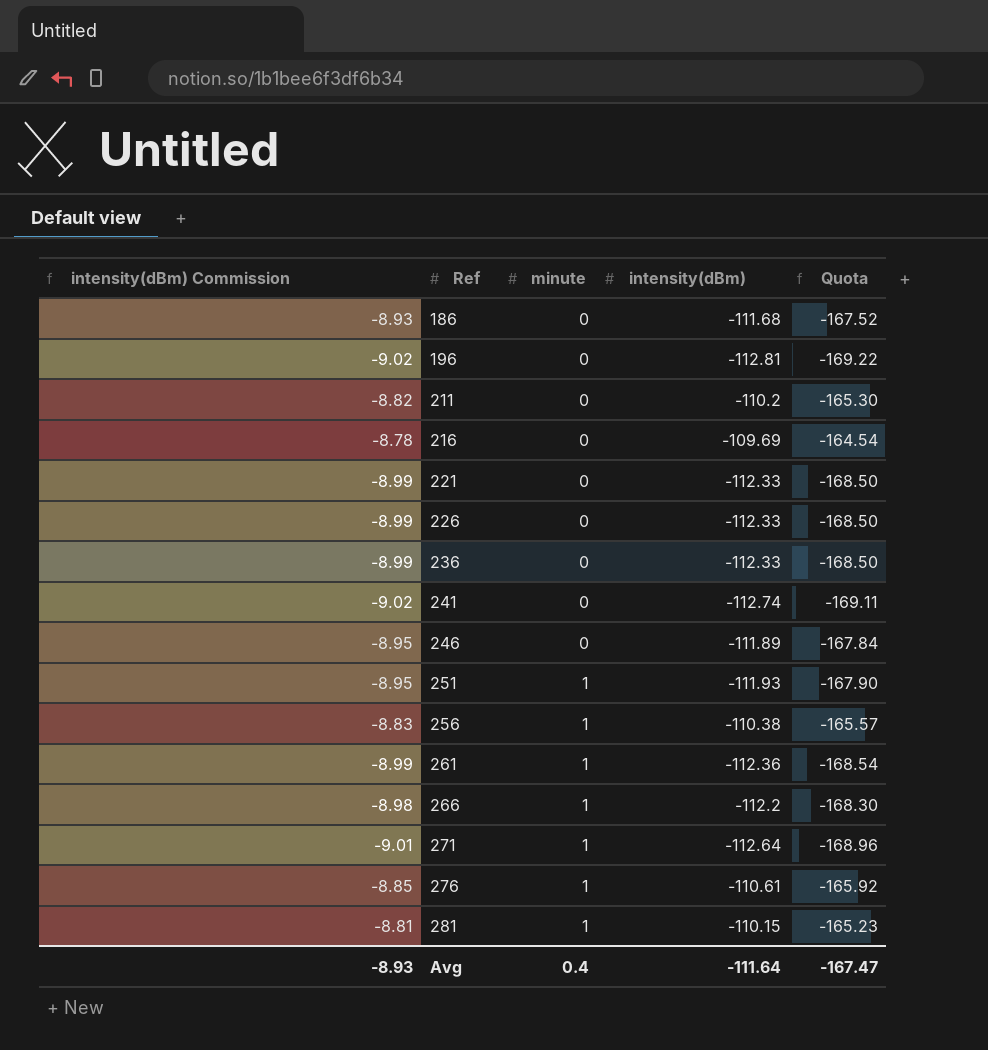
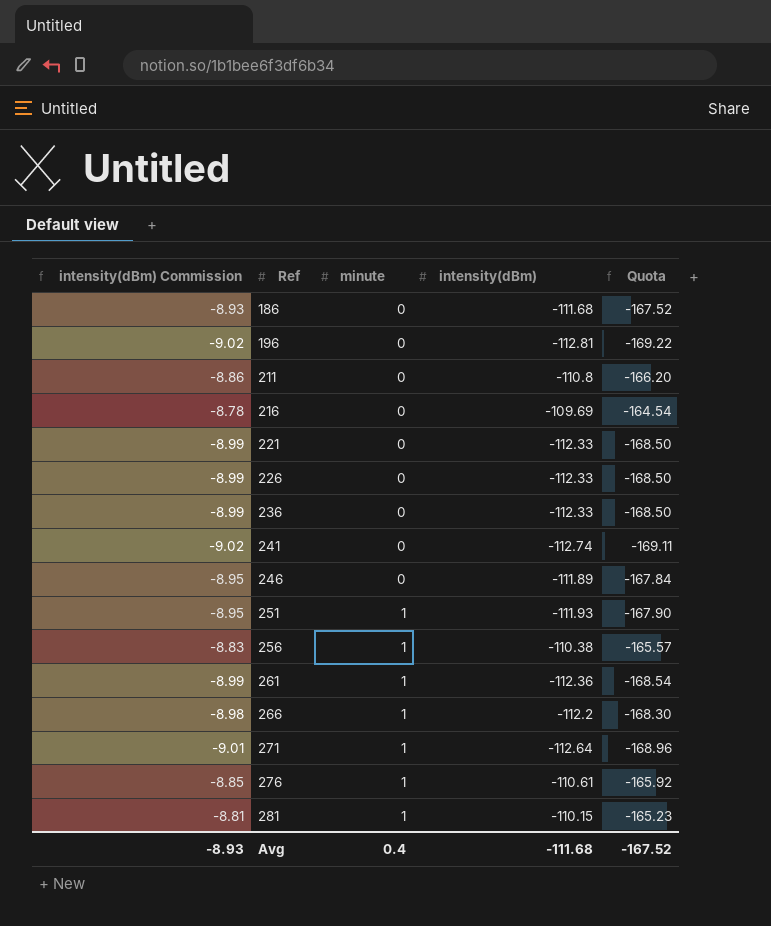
211 | intensity(dBm) Commission: -8.82 -> -8.86
211 | intensity(dBm): -110.2 -> -110.8
211 | Quota: -165.30 -> -166.20
Avg | intensity(dBm): -111.64 -> -111.68
Avg | Quota: -167.47 -> -167.52

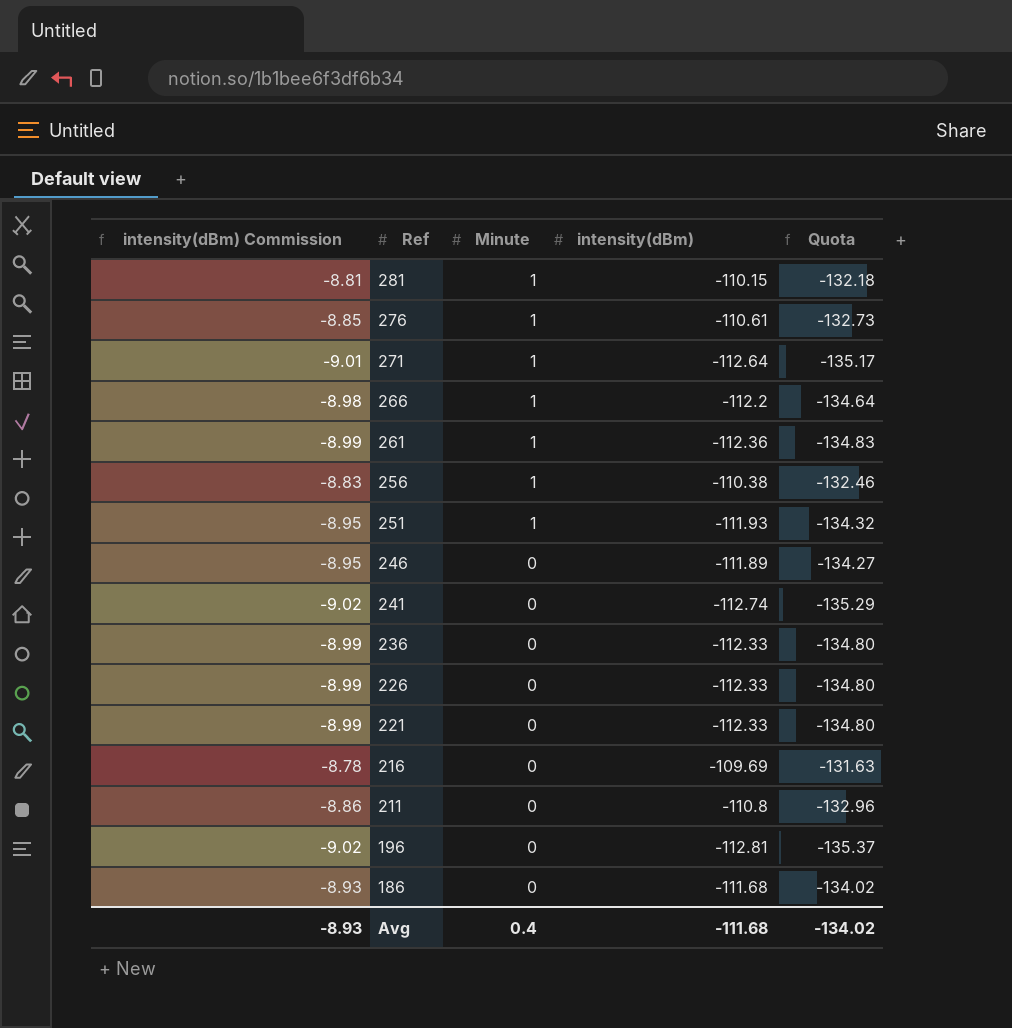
row order: Ref ascending -> Ref descending
column name: minute -> Minute
column Quota | formula: [intensity(dBm)] * 1.5 -> [intensity(dBm)] * 1.2
Avg | Quota: -167.52 -> -134.02

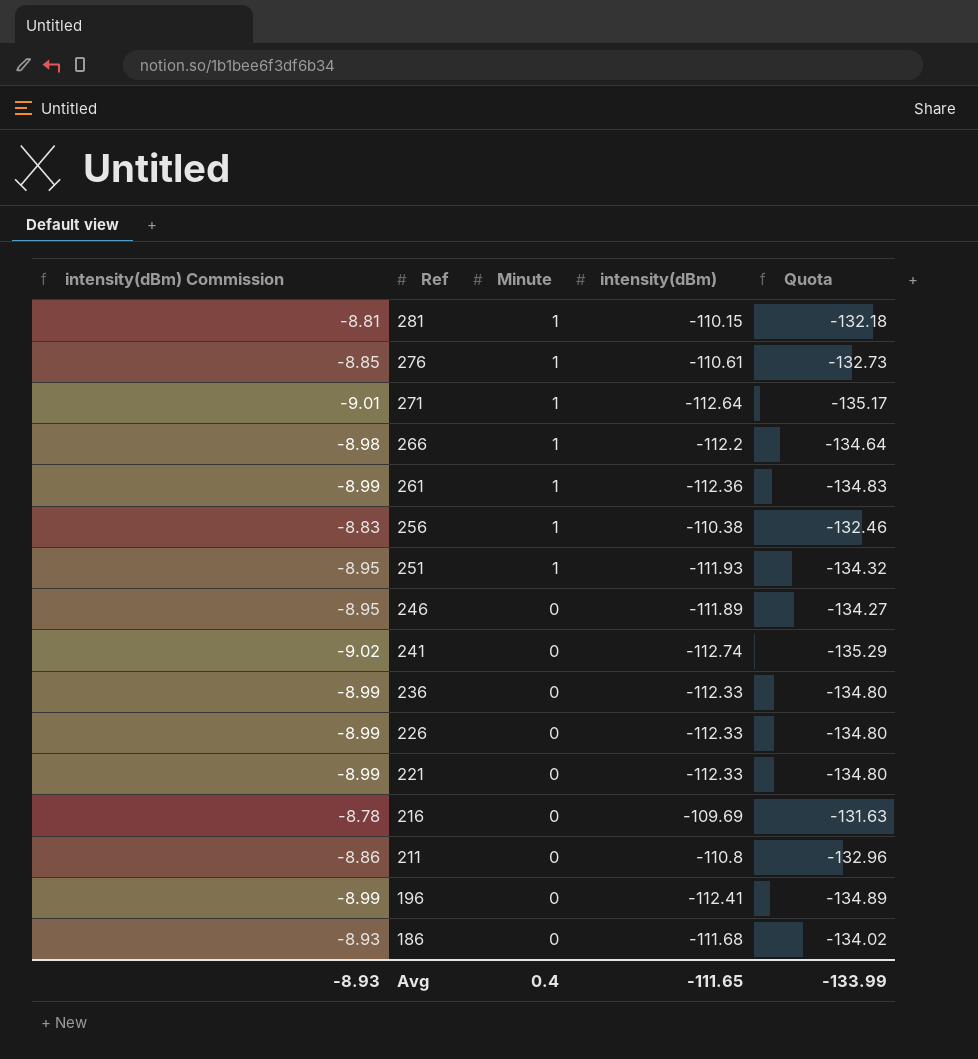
196 | intensity(dBm) Commission: -9.02 -> -8.99
196 | intensity(dBm): -112.81 -> -112.41
196 | Quota: -135.37 -> -134.89
Avg | intensity(dBm): -111.68 -> -111.65
Avg | Quota: -134.02 -> -133.99

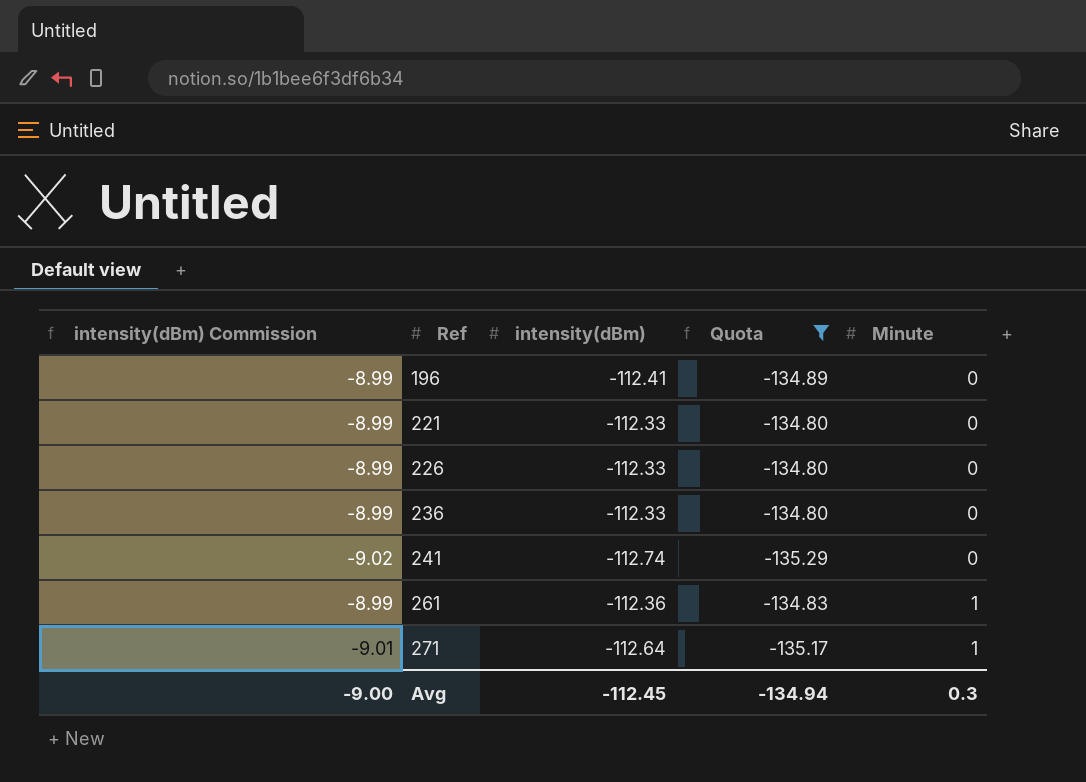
filter: none -> Quota <= -134.80
row order: Ref descending -> Ref ascending
column Minute | position: 3 -> 5
Avg | intensity(dBm) Commission: -8.93 -> -9.00
Avg | intensity(dBm): -111.65 -> -112.45
Avg | Quota: -133.99 -> -134.94
Avg | Minute: 0.4 -> 0.3

